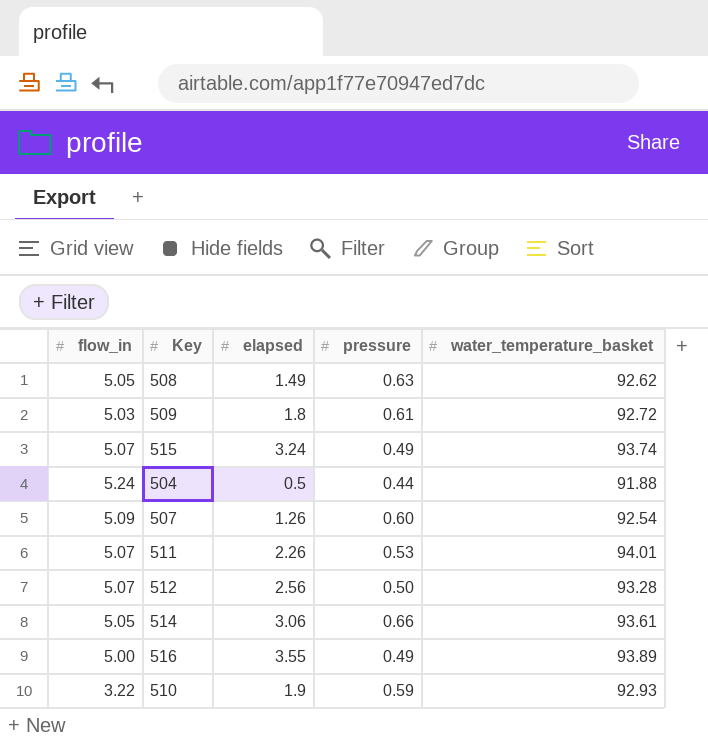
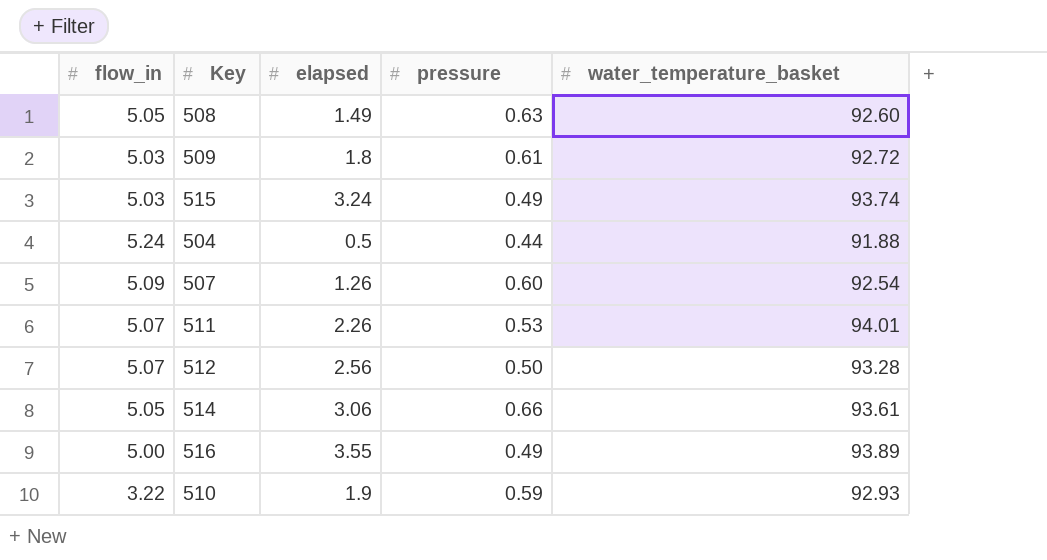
508 | water_temperature_basket: 92.62 -> 92.60
515 | flow_in: 5.07 -> 5.03

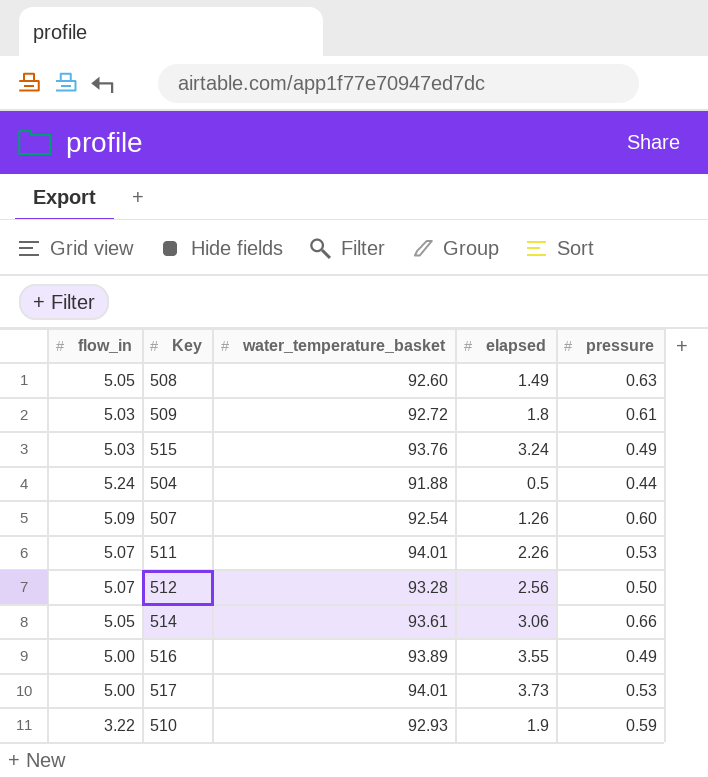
column water_temperature_basket | position: 5 -> 3
515 | water_temperature_basket: 93.74 -> 93.76
row 517: none -> 5.00 | 94.01 | 3.73 | 0.53

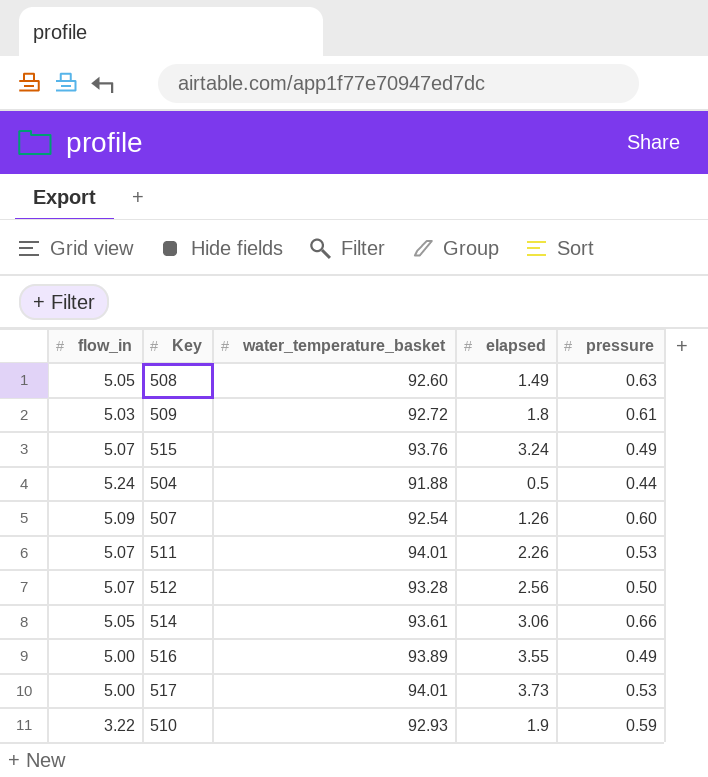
515 | flow_in: 5.03 -> 5.07

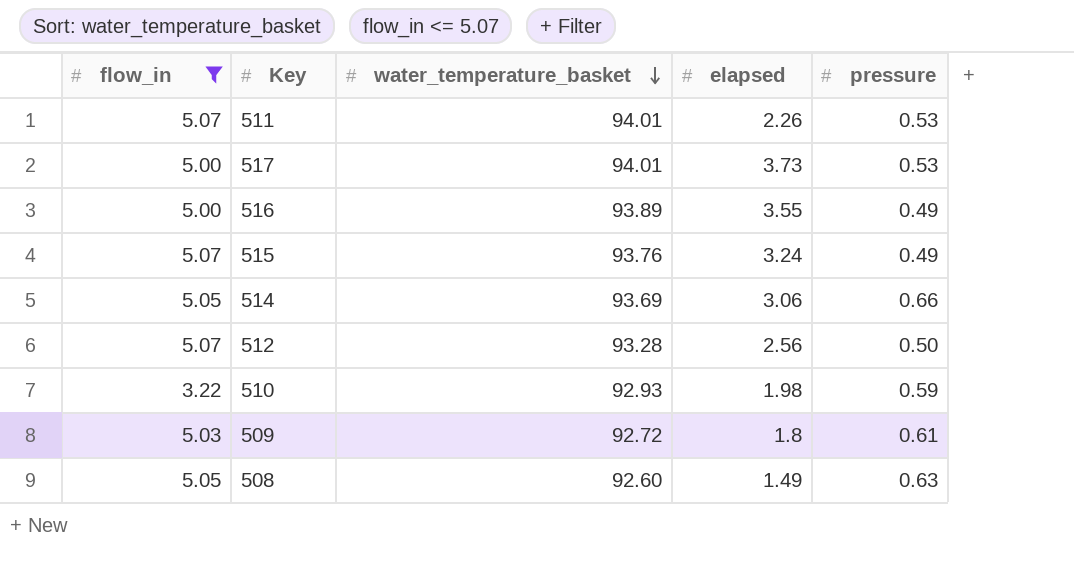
filter: none -> flow_in <= 5.07
row order: none -> water_temperature_basket descending
514 | water_temperature_basket: 93.61 -> 93.69
510 | elapsed: 1.9 -> 1.98

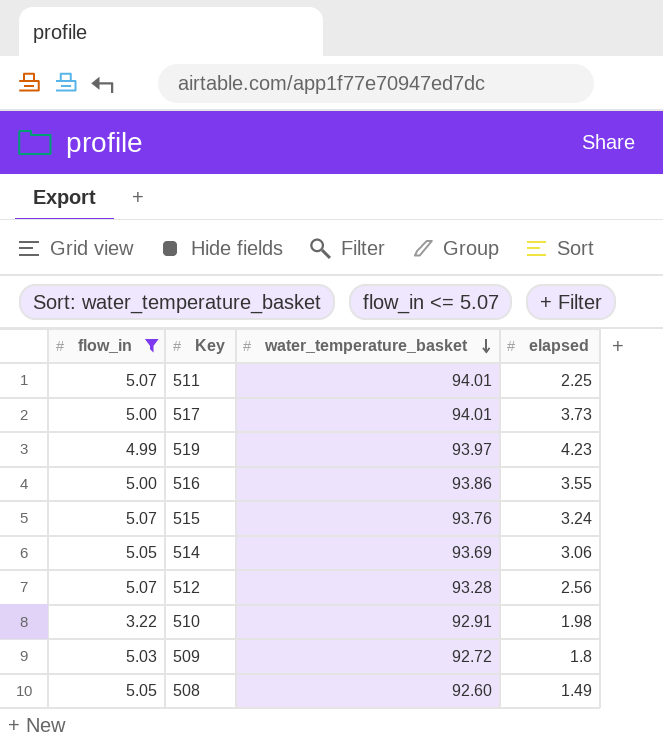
column pressure | position: 5 -> none
511 | elapsed: 2.26 -> 2.25
row 519: none -> 4.99 | 93.97 | 4.23
516 | water_temperature_basket: 93.89 -> 93.86
510 | water_temperature_basket: 92.93 -> 92.91

